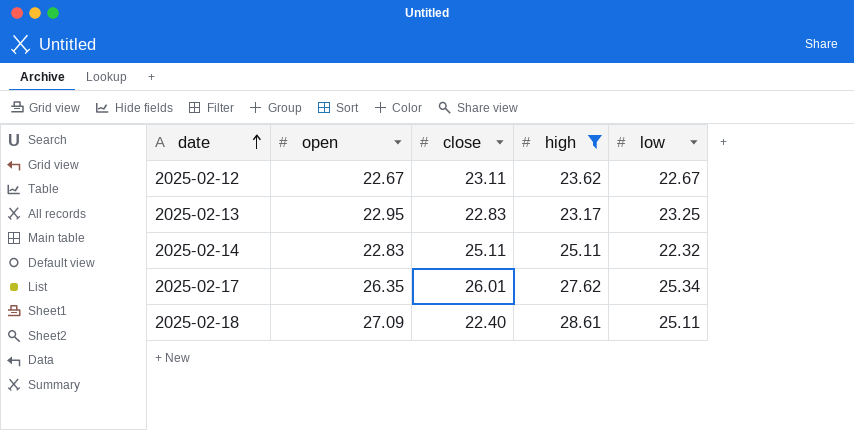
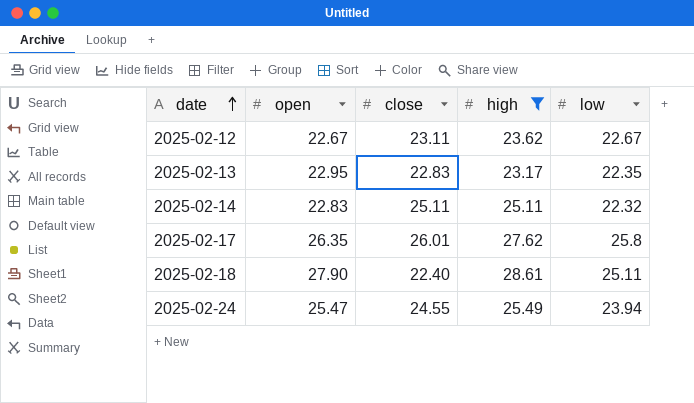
2025-02-13 | low: 23.25 -> 22.35
2025-02-17 | low: 25.34 -> 25.8
2025-02-18 | open: 27.09 -> 27.90
row 2025-02-24: none -> 25.47 | 24.55 | 25.49 | 23.94

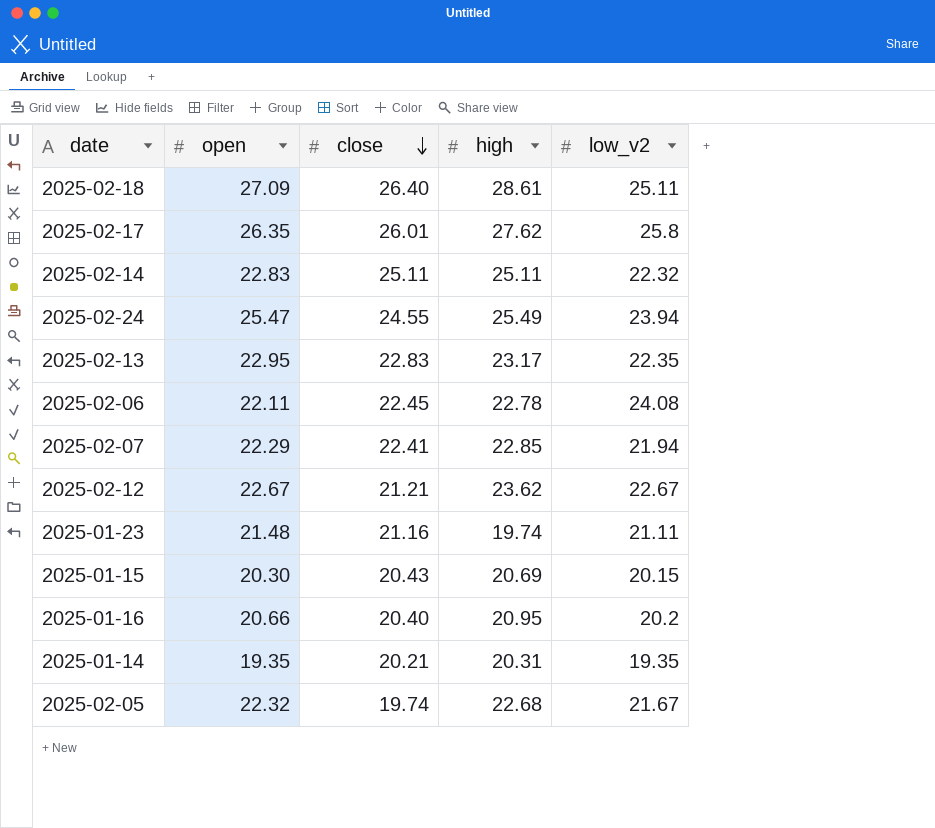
filter: high >= 23.17 -> none
row order: date ascending -> close descending
column name: low -> low_v2
2025-02-18 | open: 27.90 -> 27.09
2025-02-18 | close: 22.40 -> 26.40
2025-02-12 | close: 23.11 -> 21.21

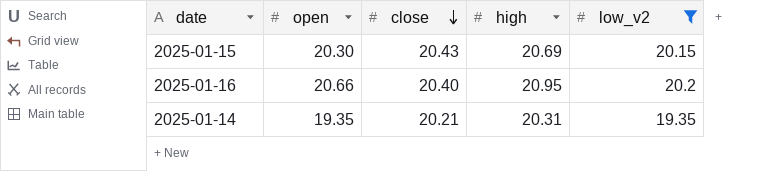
filter: none -> low_v2 <= 20.2

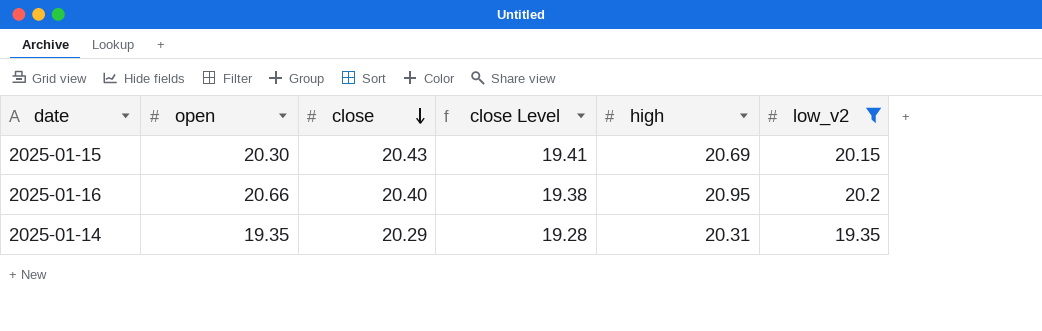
column close Level | formula: none -> [close] * 0.95
2025-01-14 | close: 20.21 -> 20.29

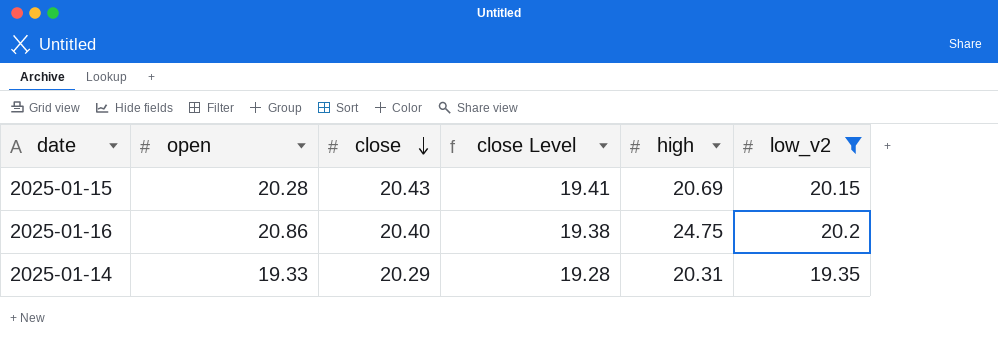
2025-01-15 | open: 20.30 -> 20.28
2025-01-16 | open: 20.66 -> 20.86
2025-01-16 | high: 20.95 -> 24.75
2025-01-14 | open: 19.35 -> 19.33

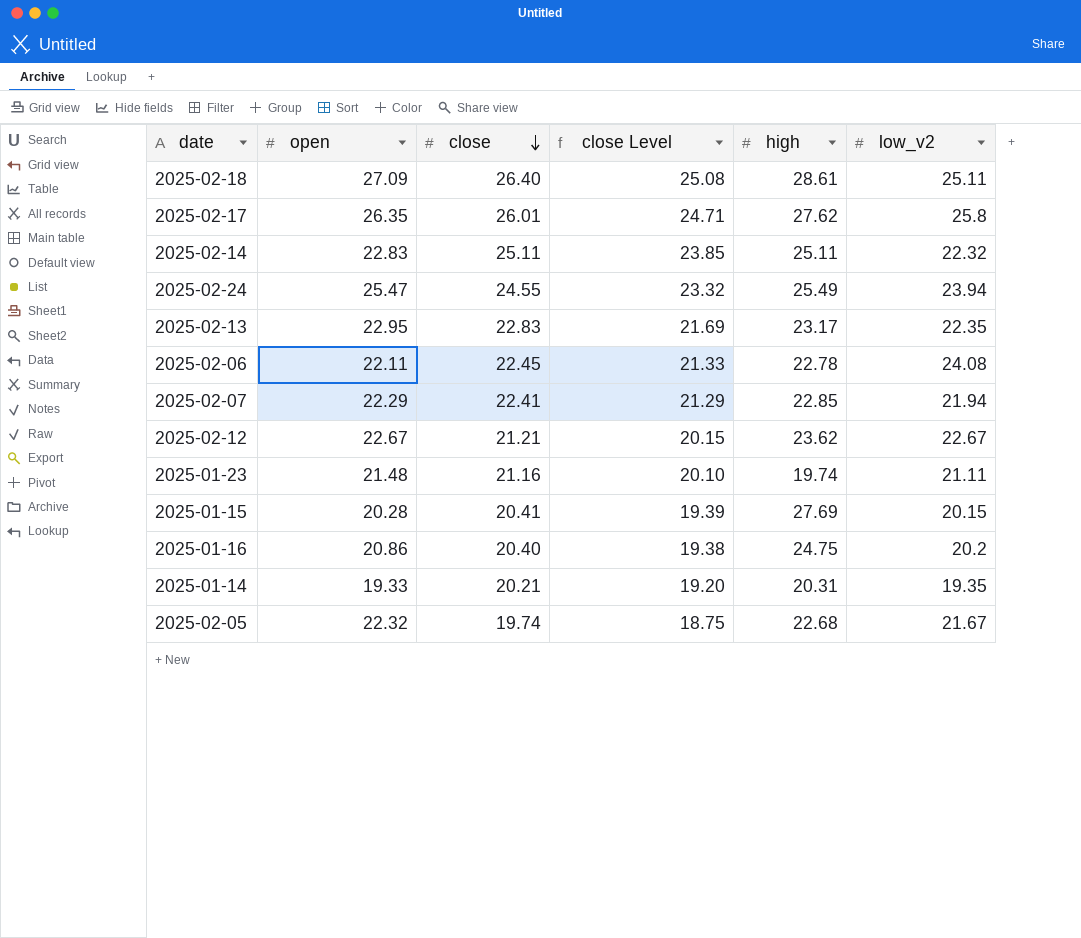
filter: low_v2 <= 20.2 -> none
2025-01-15 | close: 20.43 -> 20.41
2025-01-15 | close Level: 19.41 -> 19.39
2025-01-15 | high: 20.69 -> 27.69
2025-01-14 | close: 20.29 -> 20.21
2025-01-14 | close Level: 19.28 -> 19.20

